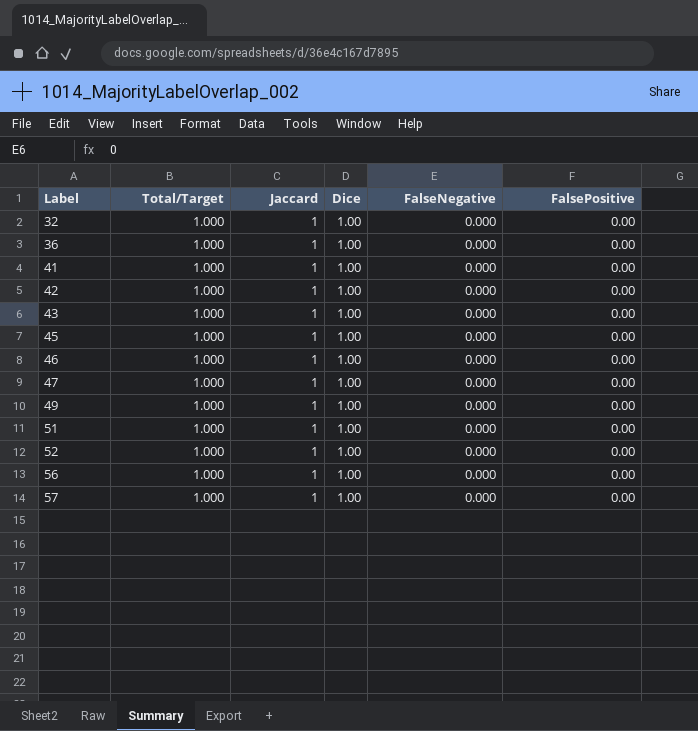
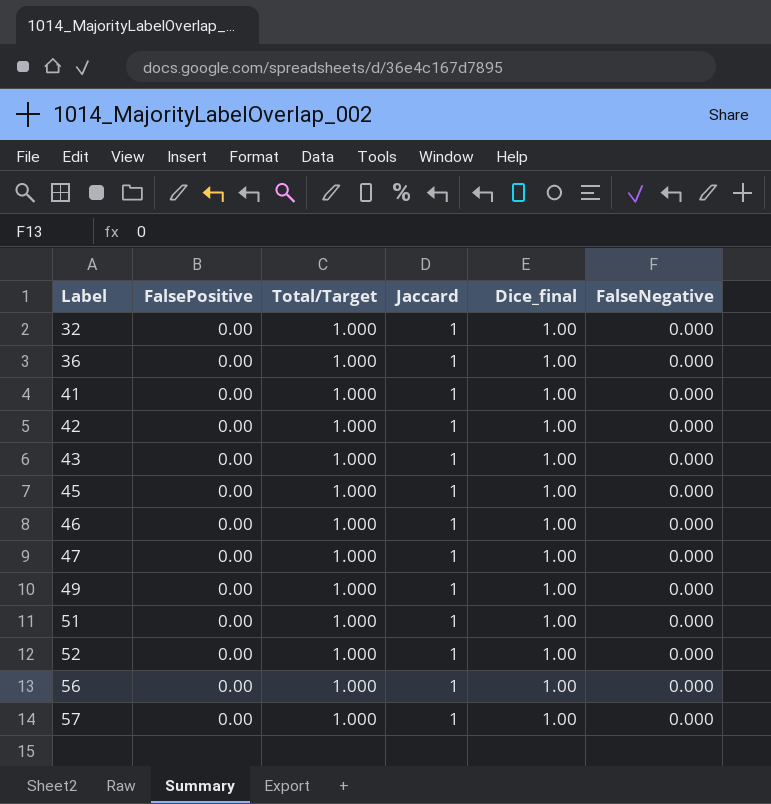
column FalsePositive | position: 6 -> 2
column name: Dice -> Dice_final

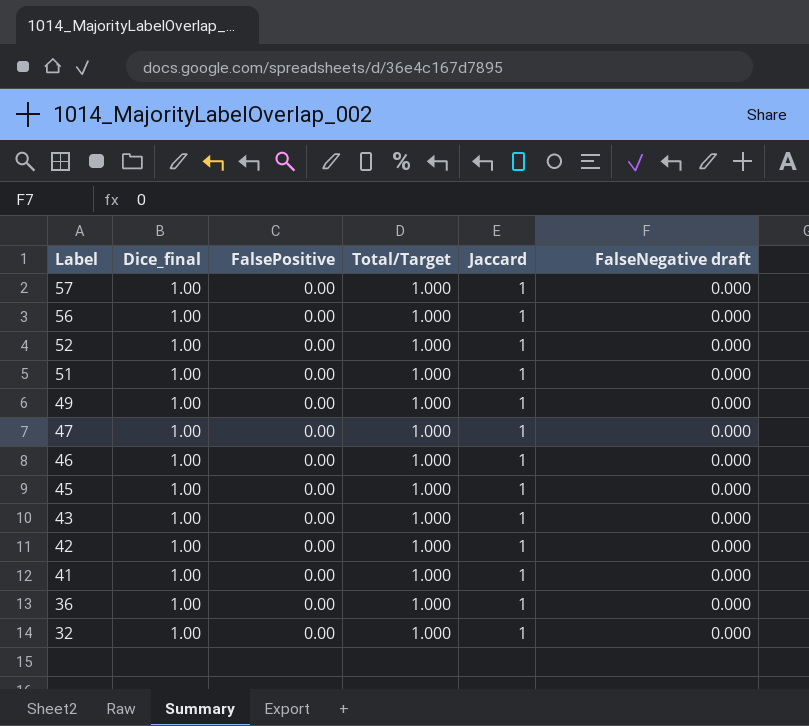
row order: Label ascending -> Label descending
column Dice_final | position: 5 -> 2
column name: FalseNegative -> FalseNegative draft

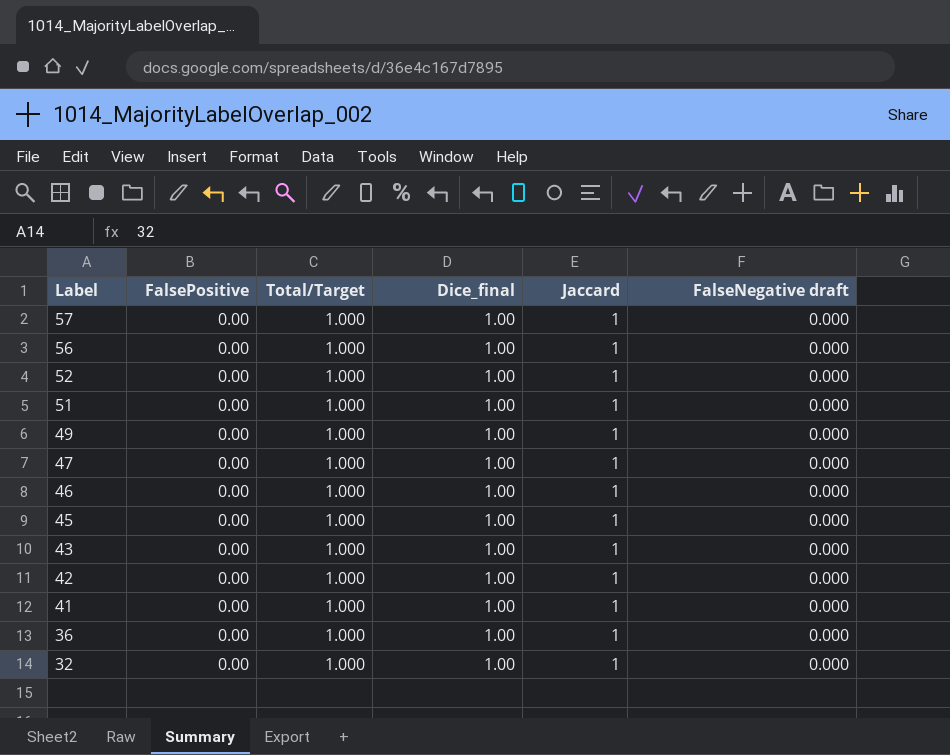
column Dice_final | position: 2 -> 4

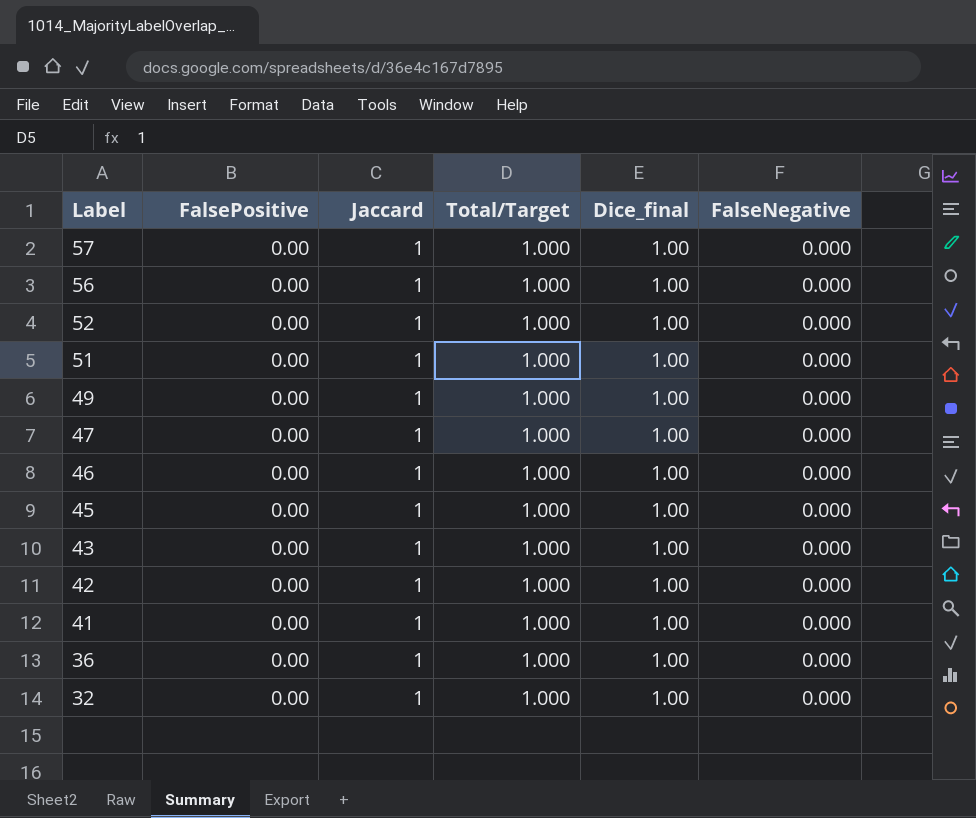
column Jaccard | position: 5 -> 3
column name: FalseNegative draft -> FalseNegative

